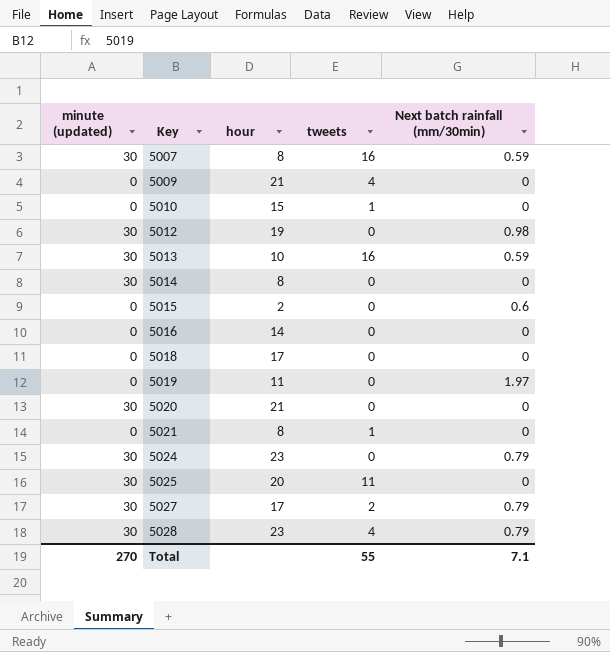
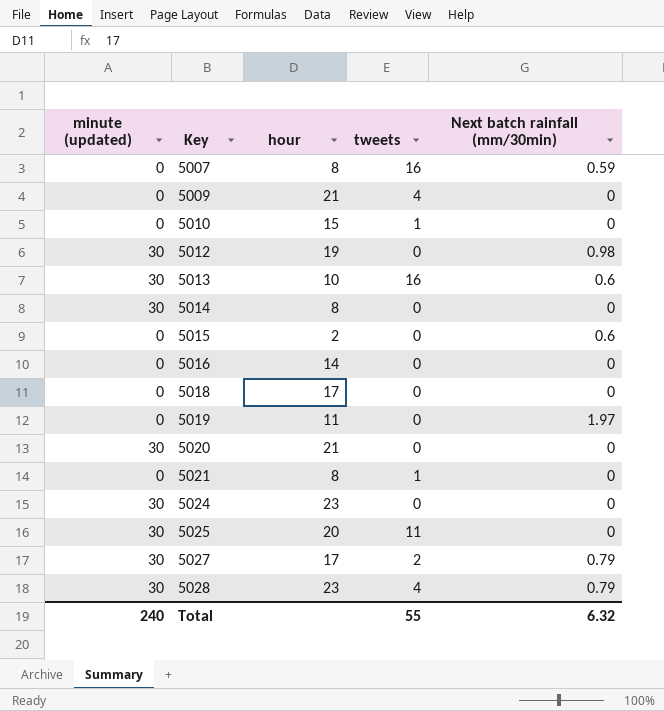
5007 | minute (updated): 30 -> 0
5013 | Next batch rainfall (mm/30min): 0.59 -> 0.6
5024 | Next batch rainfall (mm/30min): 0.79 -> 0
Total | minute (updated): 270 -> 240
Total | Next batch rainfall (mm/30min): 7.1 -> 6.32

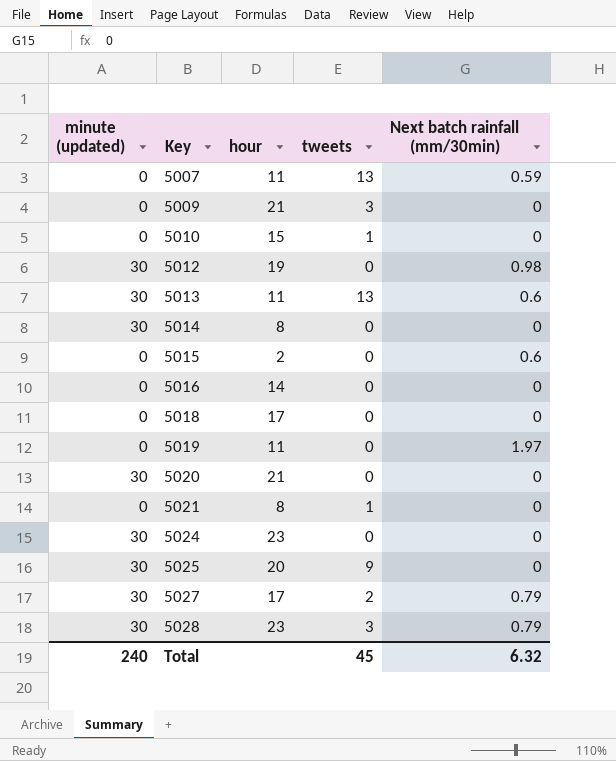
5007 | hour: 8 -> 11
5007 | tweets: 16 -> 13
5009 | tweets: 4 -> 3
5013 | hour: 10 -> 11
5013 | tweets: 16 -> 13
5025 | tweets: 11 -> 9
5028 | tweets: 4 -> 3
Total | tweets: 55 -> 45

